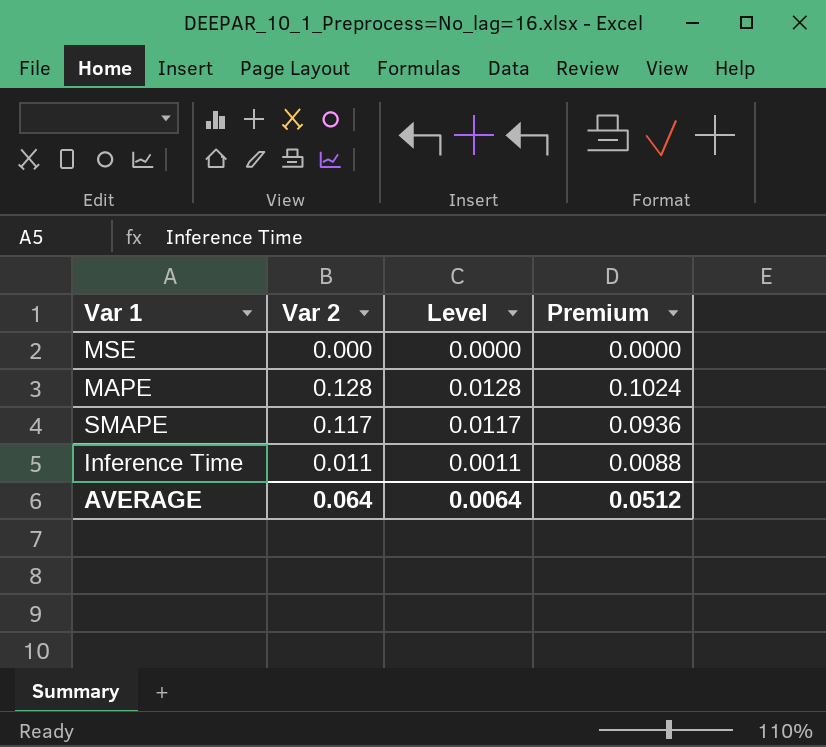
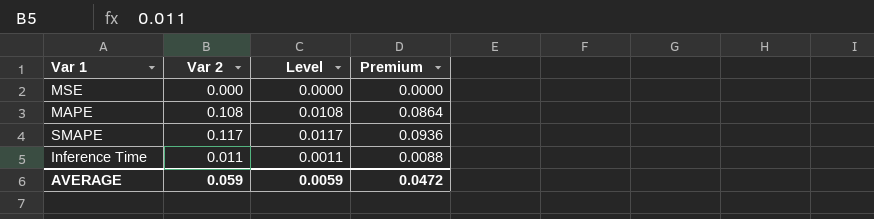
MAPE | Var 2: 0.128 -> 0.108
MAPE | Level: 0.0128 -> 0.0108
MAPE | Premium: 0.1024 -> 0.0864
AVERAGE | Var 2: 0.064 -> 0.059
AVERAGE | Level: 0.0064 -> 0.0059
AVERAGE | Premium: 0.0512 -> 0.0472

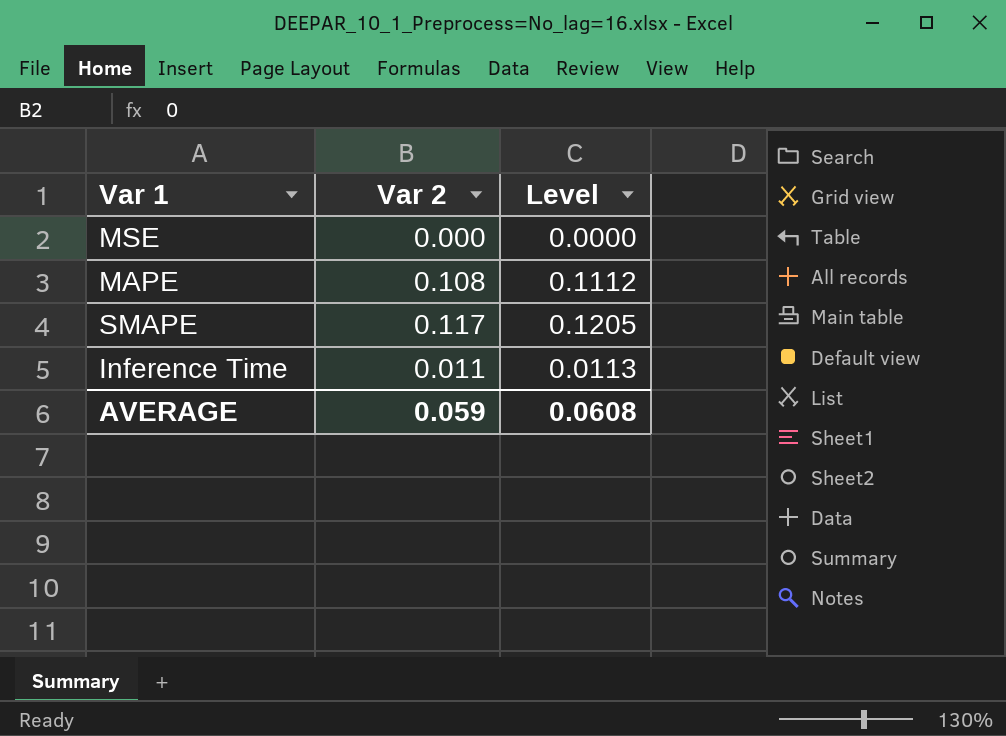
column Premium | formula: [Var 2] * 0.8 -> none
column Level | formula: [Var 2] * 0.1 -> [Var 2] * 1.03
AVERAGE | Level: 0.0059 -> 0.0608

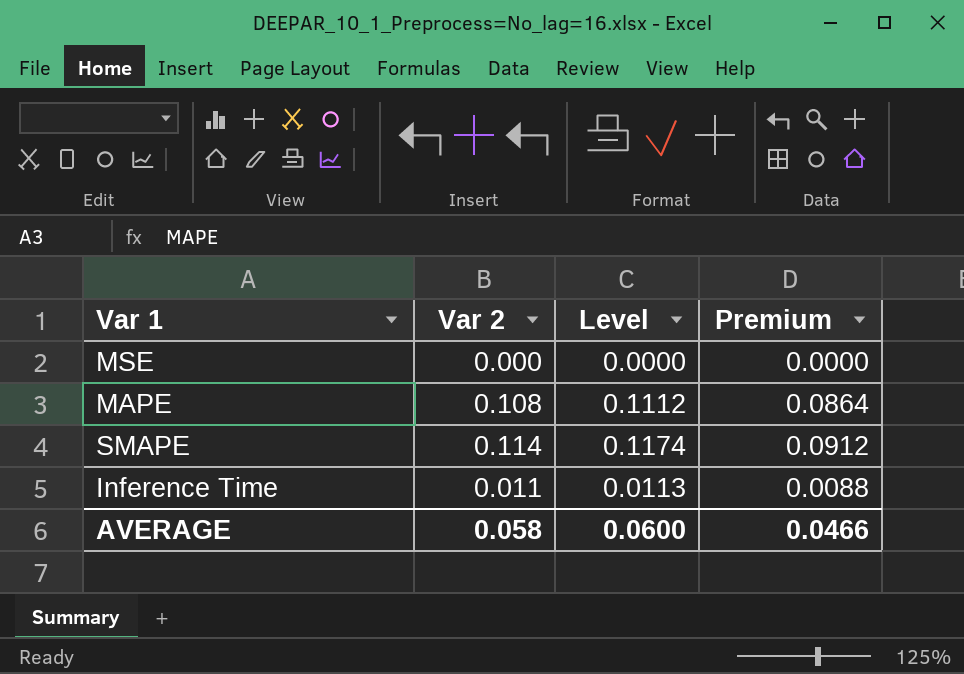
column Premium | formula: none -> [Var 2] * 0.8
SMAPE | Var 2: 0.117 -> 0.114
SMAPE | Level: 0.1205 -> 0.1174
AVERAGE | Var 2: 0.059 -> 0.058
AVERAGE | Level: 0.0608 -> 0.0600

